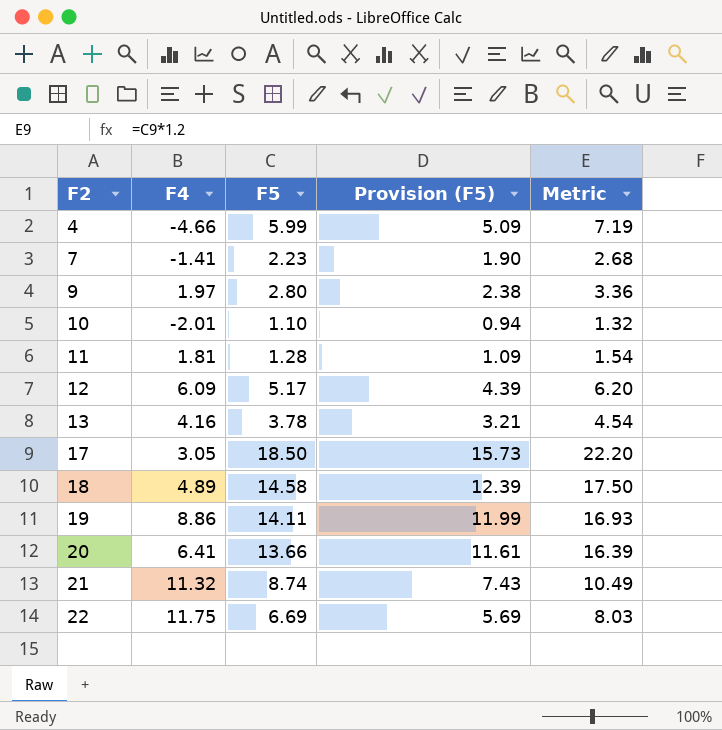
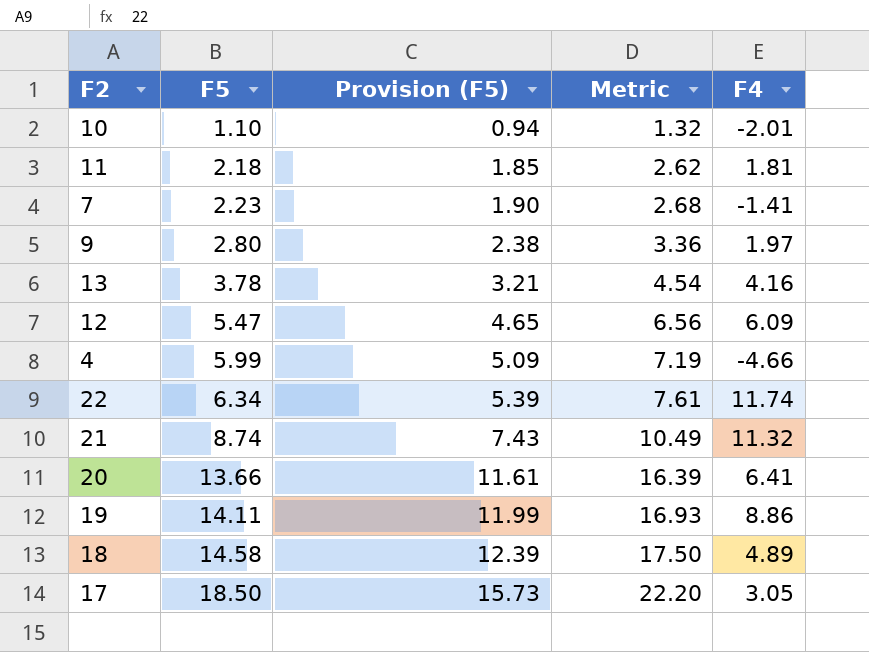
row order: F2 ascending -> F5 ascending
column F4 | position: 2 -> 5
11 | F5: 1.28 -> 2.18
11 | Provision (F5): 1.09 -> 1.85
11 | Metric: 1.54 -> 2.62
12 | F5: 5.17 -> 5.47
12 | Provision (F5): 4.39 -> 4.65
12 | Metric: 6.20 -> 6.56
22 | F5: 6.69 -> 6.34
22 | Provision (F5): 5.69 -> 5.39
22 | Metric: 8.03 -> 7.61
22 | F4: 11.75 -> 11.74

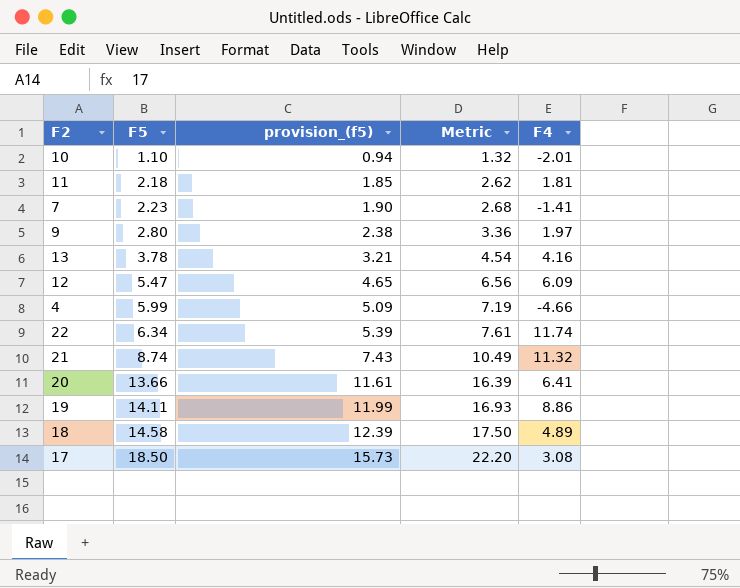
column name: Provision (F5) -> provision_(f5)
17 | F4: 3.05 -> 3.08

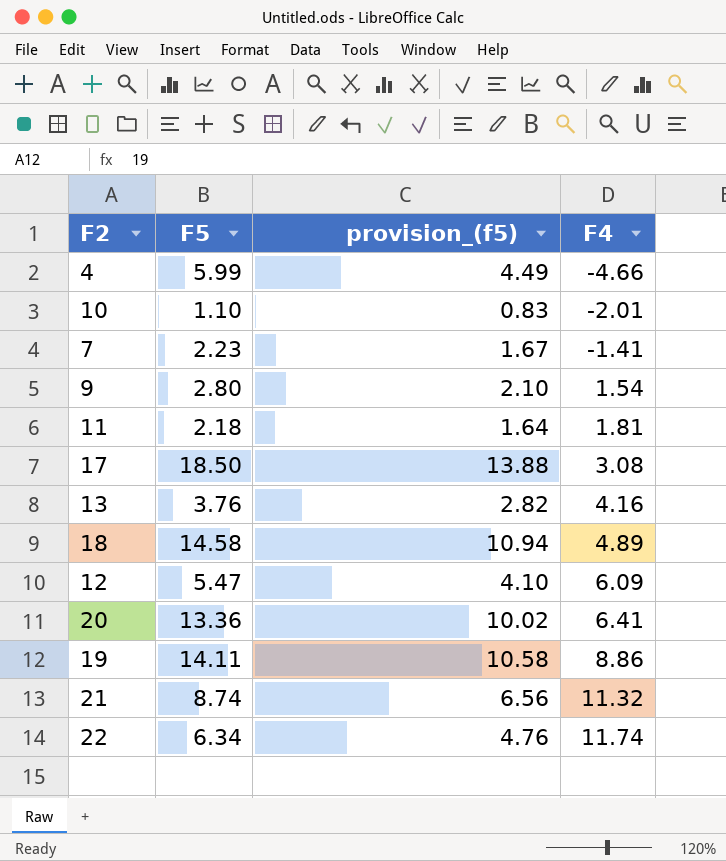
row order: F5 ascending -> F4 ascending
column Metric | formula: [F5] * 1.2 -> none
column provision_(f5) | formula: [F5] * 0.85 -> [F5] * 0.75
9 | F4: 1.97 -> 1.54
13 | F5: 3.78 -> 3.76
20 | F5: 13.66 -> 13.36

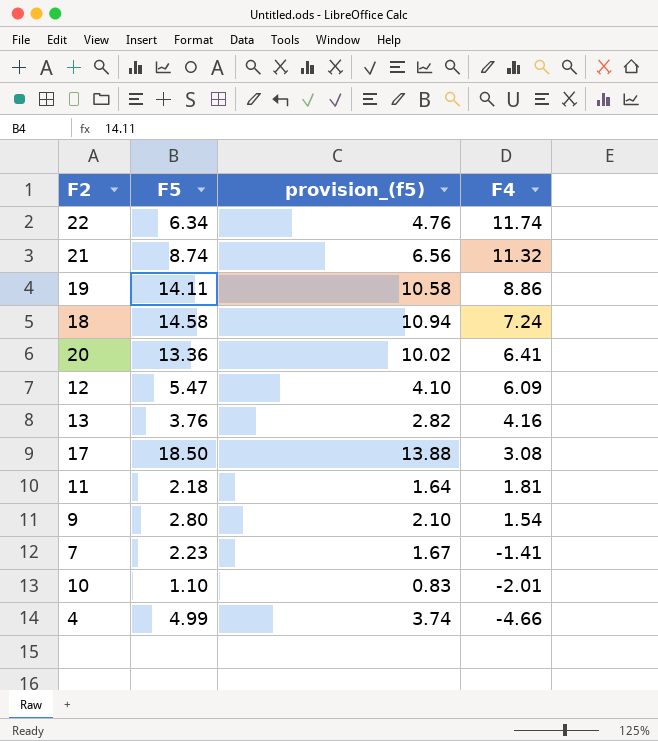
row order: F4 ascending -> F4 descending
18 | F4: 4.89 -> 7.24
4 | F5: 5.99 -> 4.99
4 | provision_(f5): 4.49 -> 3.74

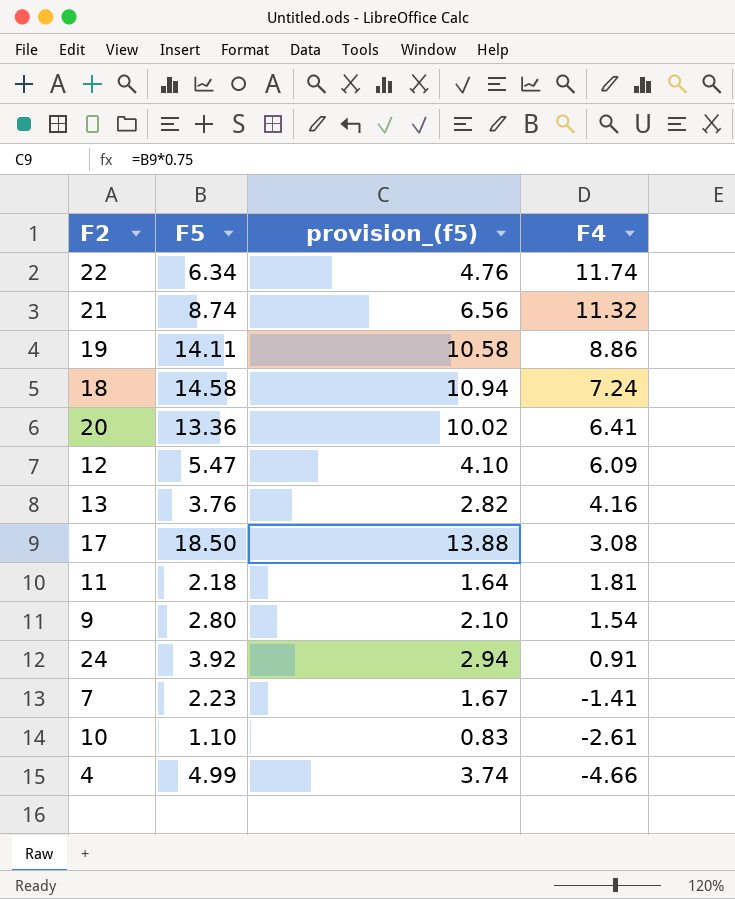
row 24: none -> 3.92 | 2.94 | 0.91
10 | F4: -2.01 -> -2.61

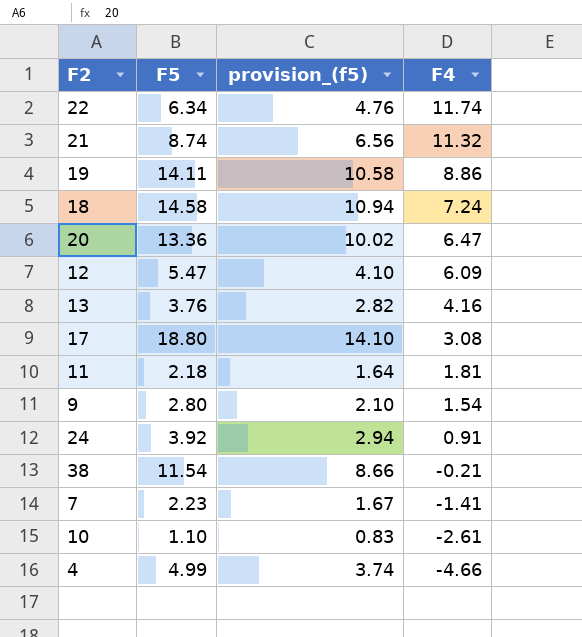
20 | F4: 6.41 -> 6.47
17 | F5: 18.50 -> 18.80
17 | provision_(f5): 13.88 -> 14.10
row 38: none -> 11.54 | 8.66 | -0.21

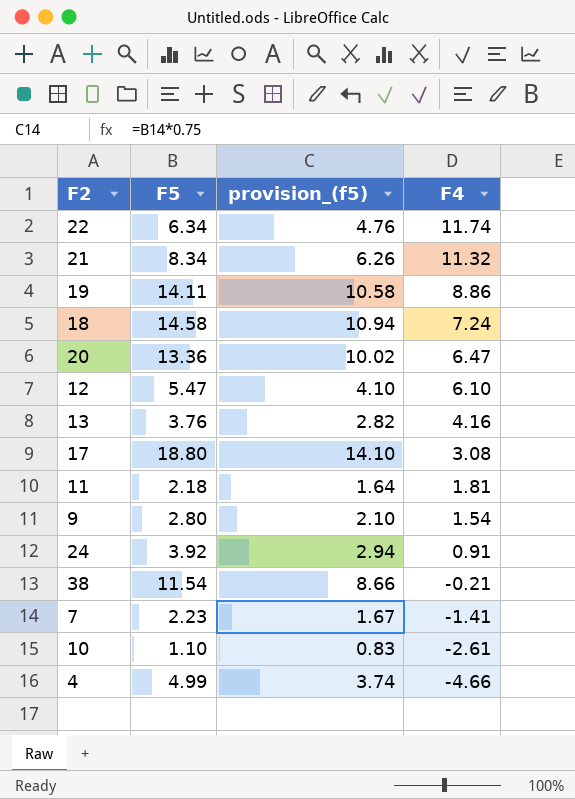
21 | F5: 8.74 -> 8.34
21 | provision_(f5): 6.56 -> 6.26
12 | F4: 6.09 -> 6.10

